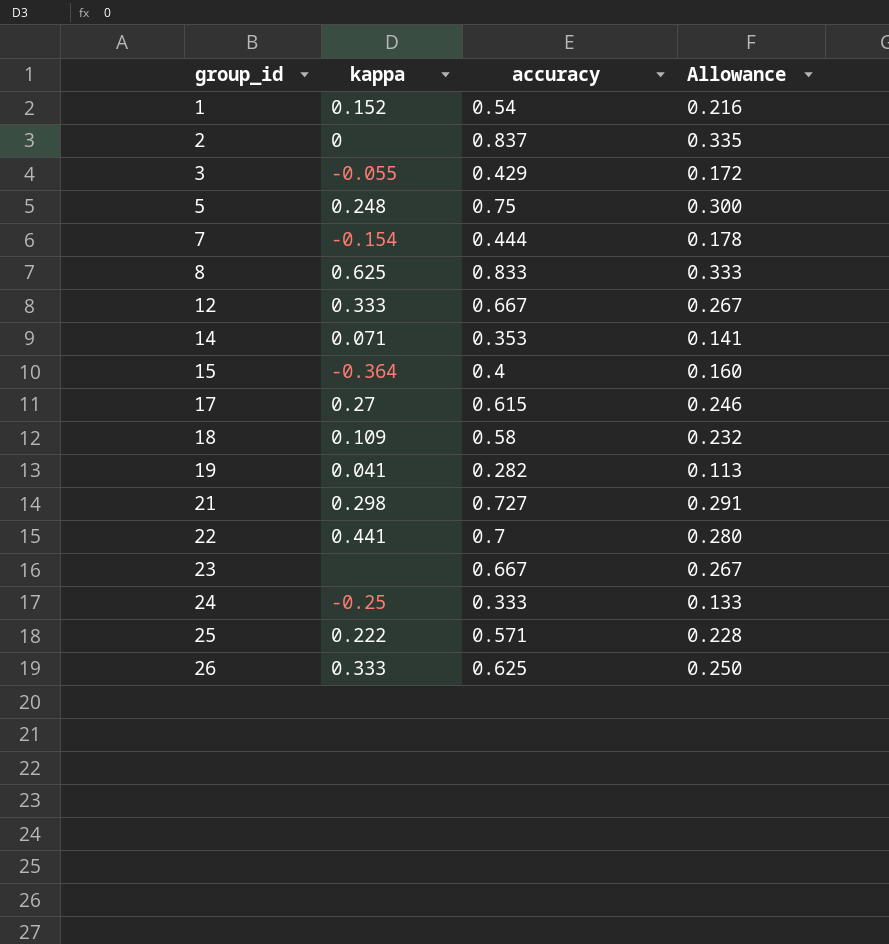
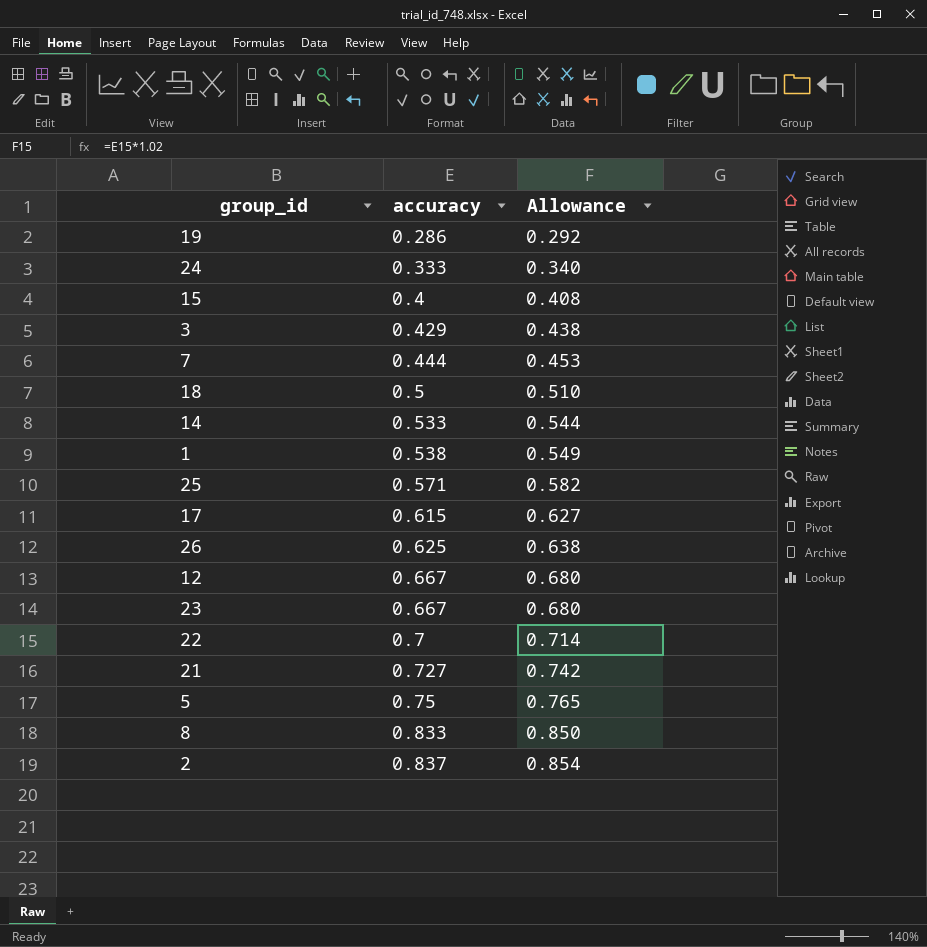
row order: group_id ascending -> accuracy ascending
column kappa | position: 2 -> none
column Allowance | formula: [accuracy] * 0.4 -> [accuracy] * 1.02
19 | accuracy: 0.282 -> 0.286
18 | accuracy: 0.58 -> 0.5
14 | accuracy: 0.353 -> 0.533
1 | accuracy: 0.54 -> 0.538

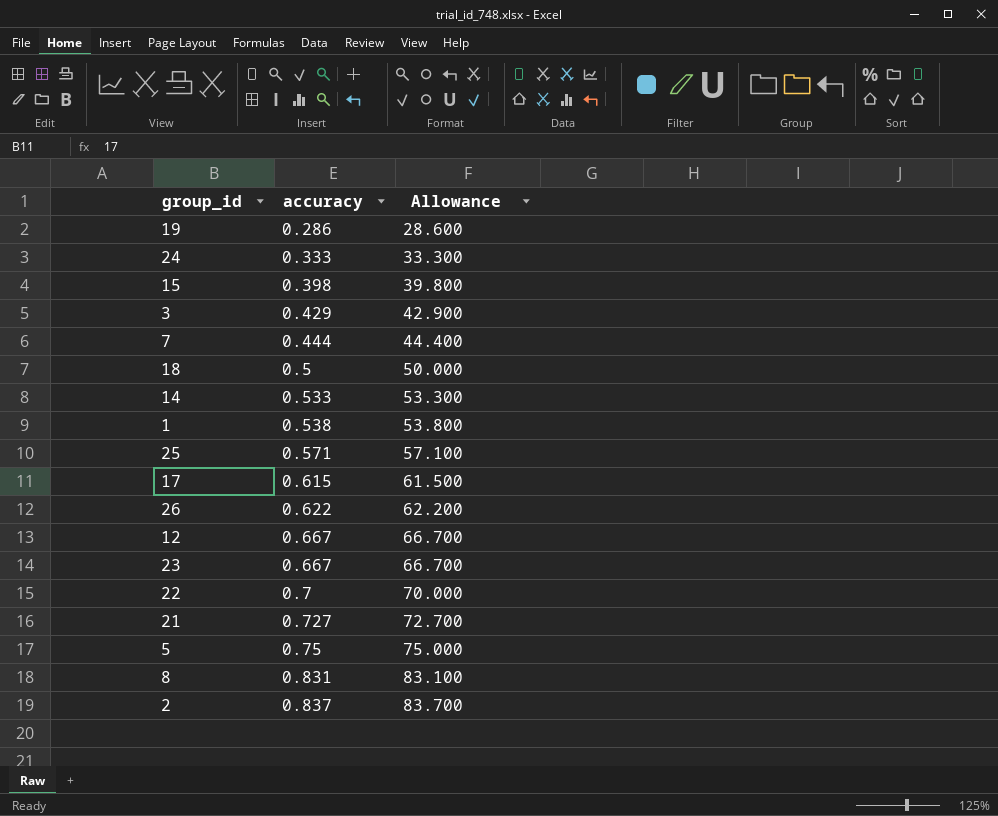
column Allowance | formula: [accuracy] * 1.02 -> [accuracy] * 100
15 | accuracy: 0.4 -> 0.398
26 | accuracy: 0.625 -> 0.622
8 | accuracy: 0.833 -> 0.831

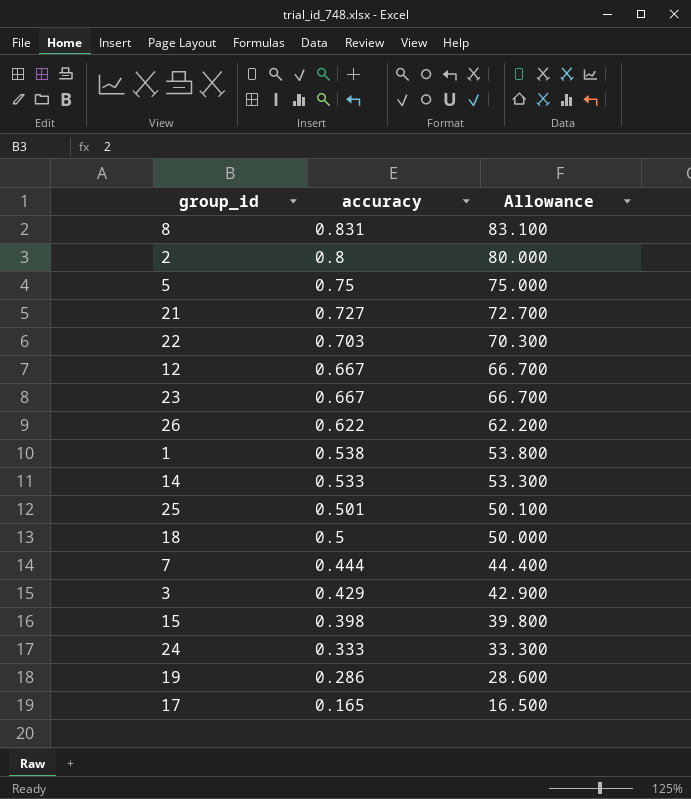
row order: accuracy ascending -> accuracy descending
2 | accuracy: 0.837 -> 0.8
2 | Allowance: 83.700 -> 80.000
22 | accuracy: 0.7 -> 0.703
22 | Allowance: 70.000 -> 70.300
25 | accuracy: 0.571 -> 0.501
25 | Allowance: 57.100 -> 50.100
17 | accuracy: 0.615 -> 0.165
17 | Allowance: 61.500 -> 16.500

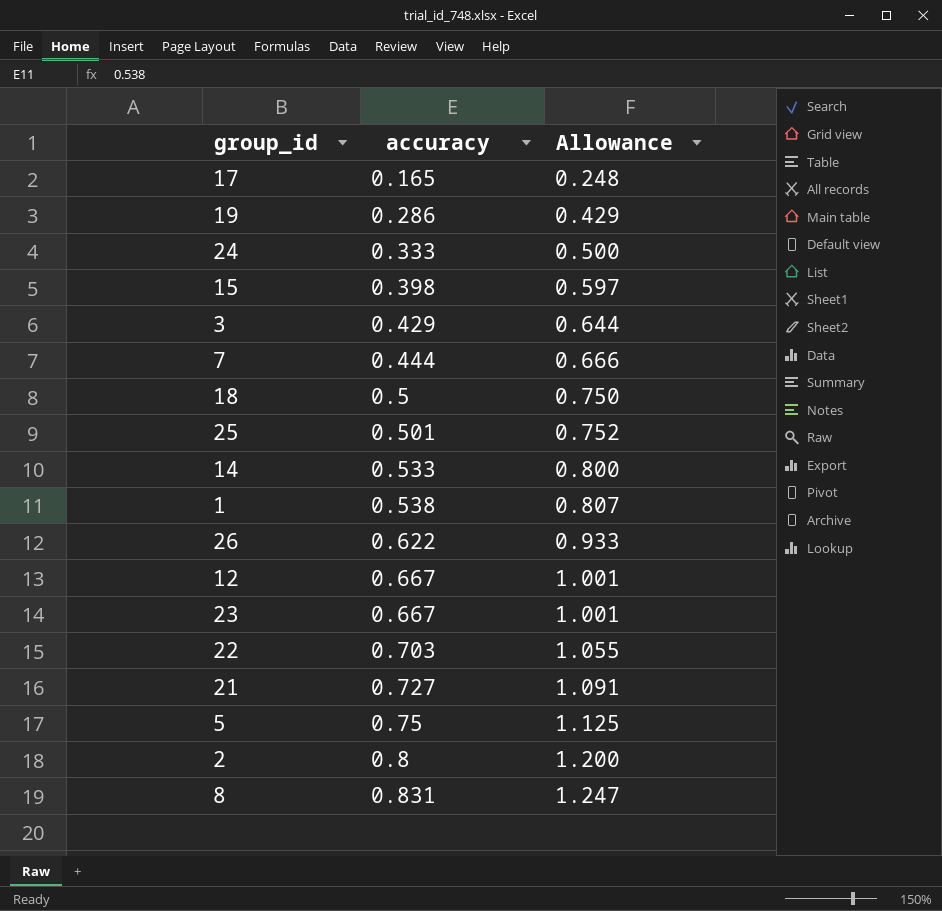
row order: accuracy descending -> accuracy ascending
column Allowance | formula: [accuracy] * 100 -> [accuracy] * 1.5

